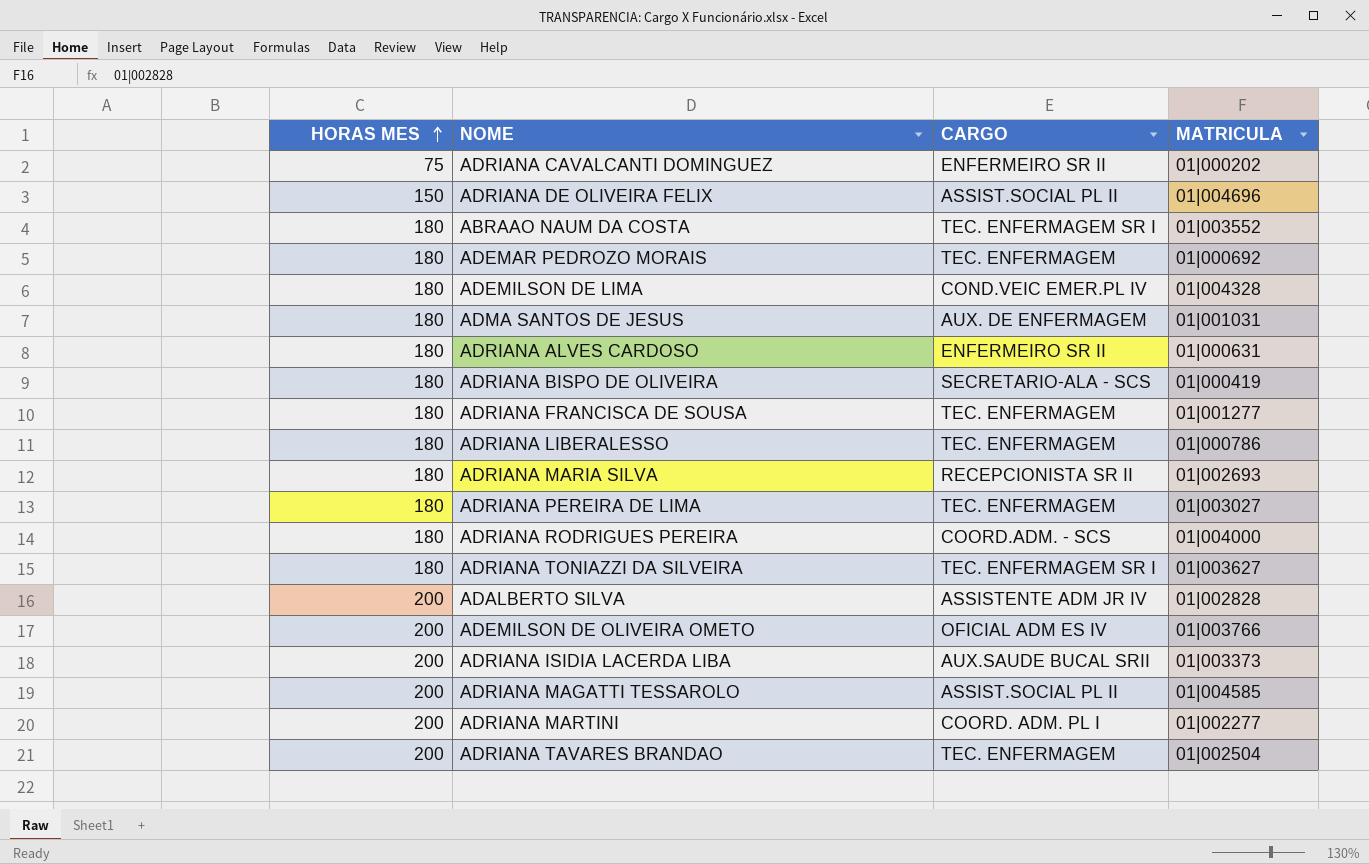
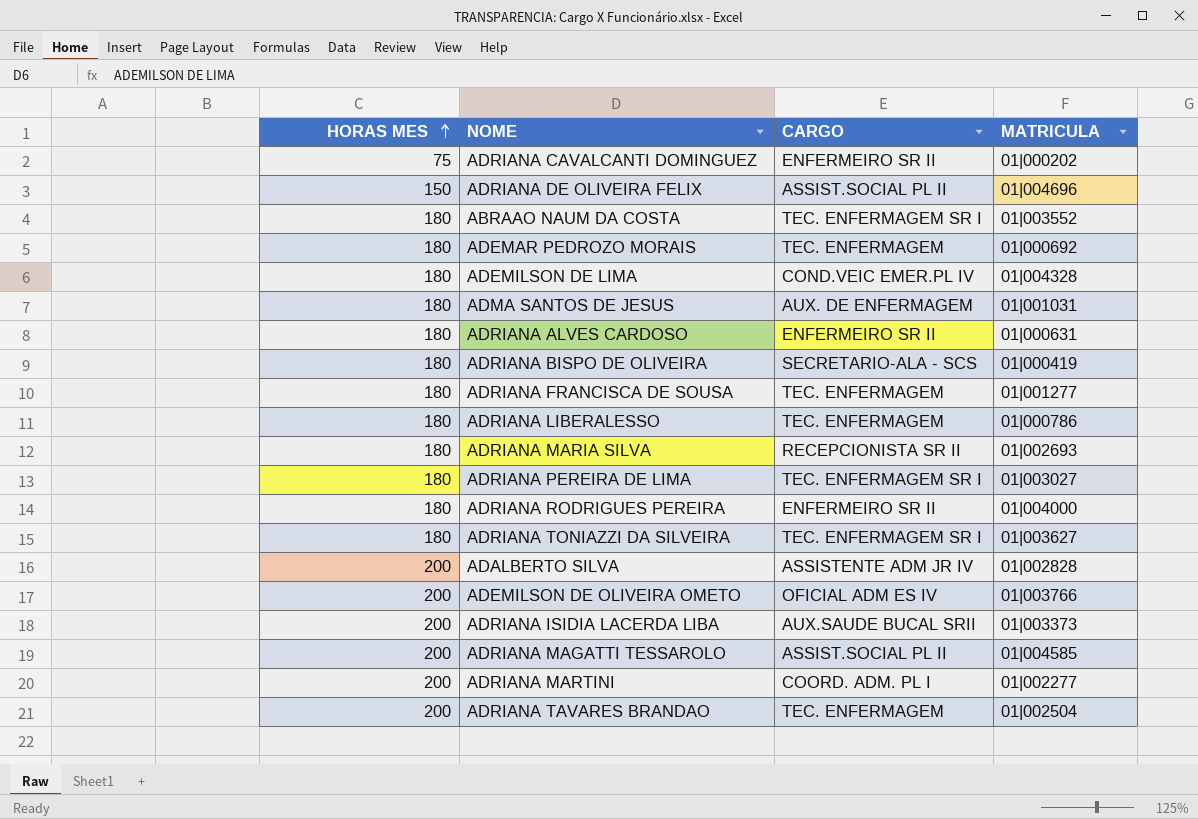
ADRIANA PEREIRA DE LIMA | CARGO: TEC. ENFERMAGEM -> TEC. ENFERMAGEM SR I
ADRIANA RODRIGUES PEREIRA | CARGO: COORD.ADM. - SCS -> ENFERMEIRO SR II

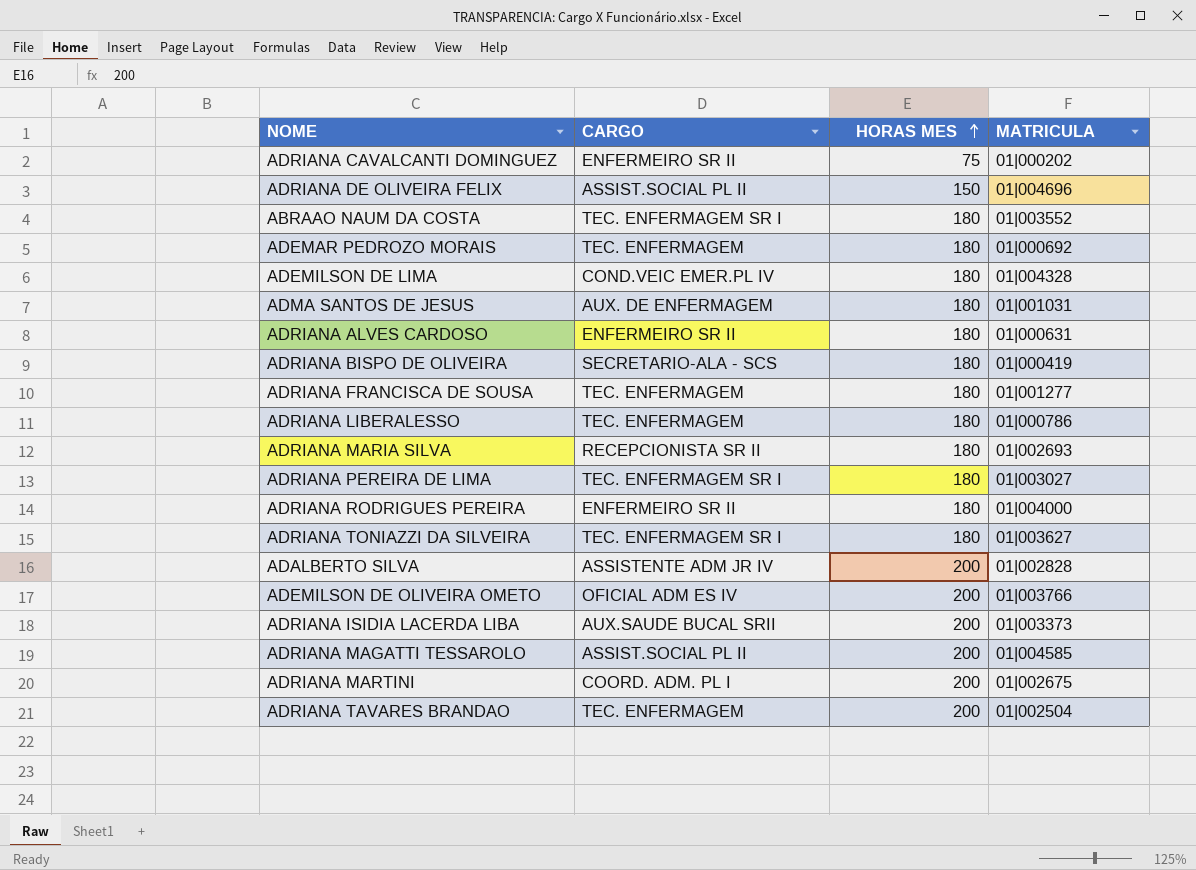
column HORAS MES | position: 1 -> 3
ADRIANA MARTINI | MATRICULA: 01|002277 -> 01|002675

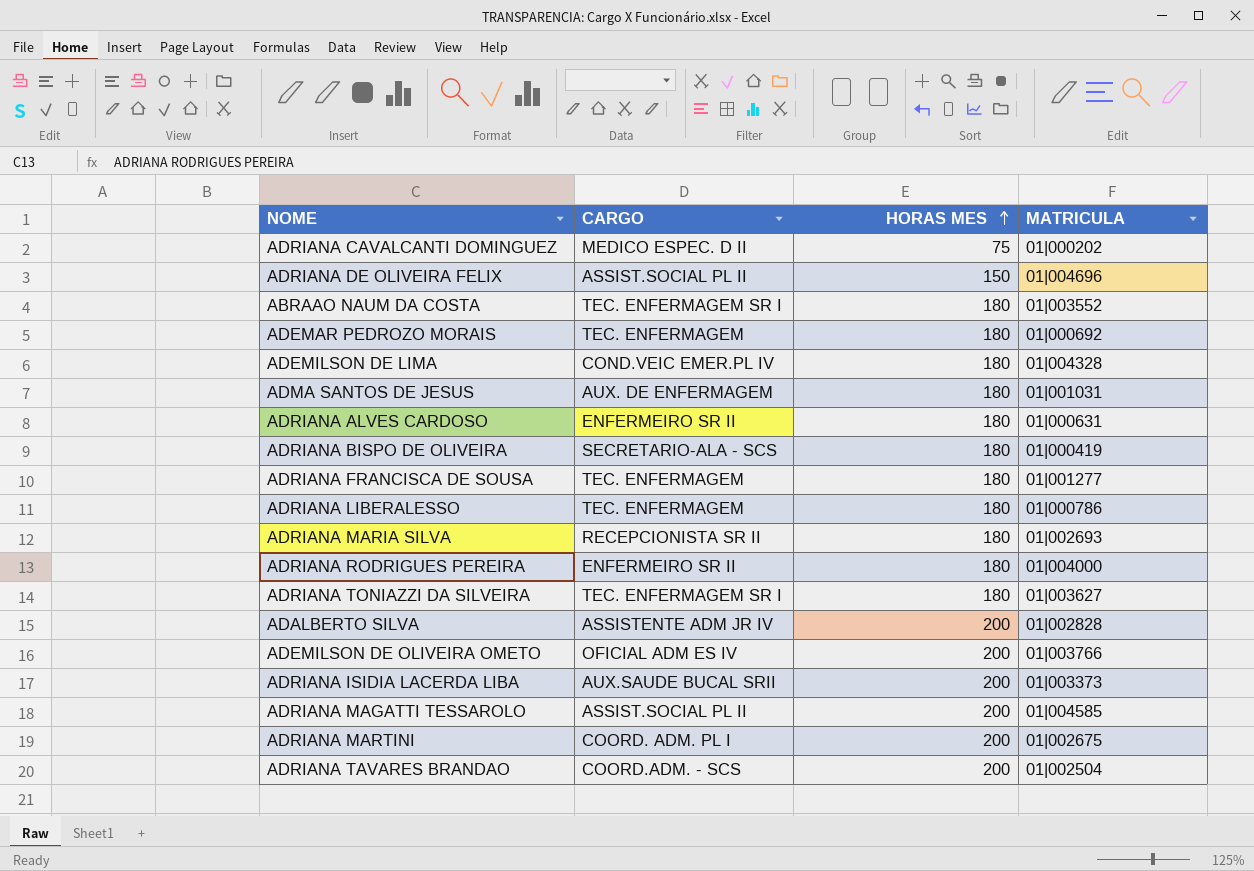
row ADRIANA PEREIRA DE LIMA: TEC. ENFERMAGEM SR I | 180 | 01|003027 -> none
ADRIANA CAVALCANTI DOMINGUEZ | CARGO: ENFERMEIRO SR II -> MEDICO ESPEC. D II
ADRIANA TAVARES BRANDAO | CARGO: TEC. ENFERMAGEM -> COORD.ADM. - SCS

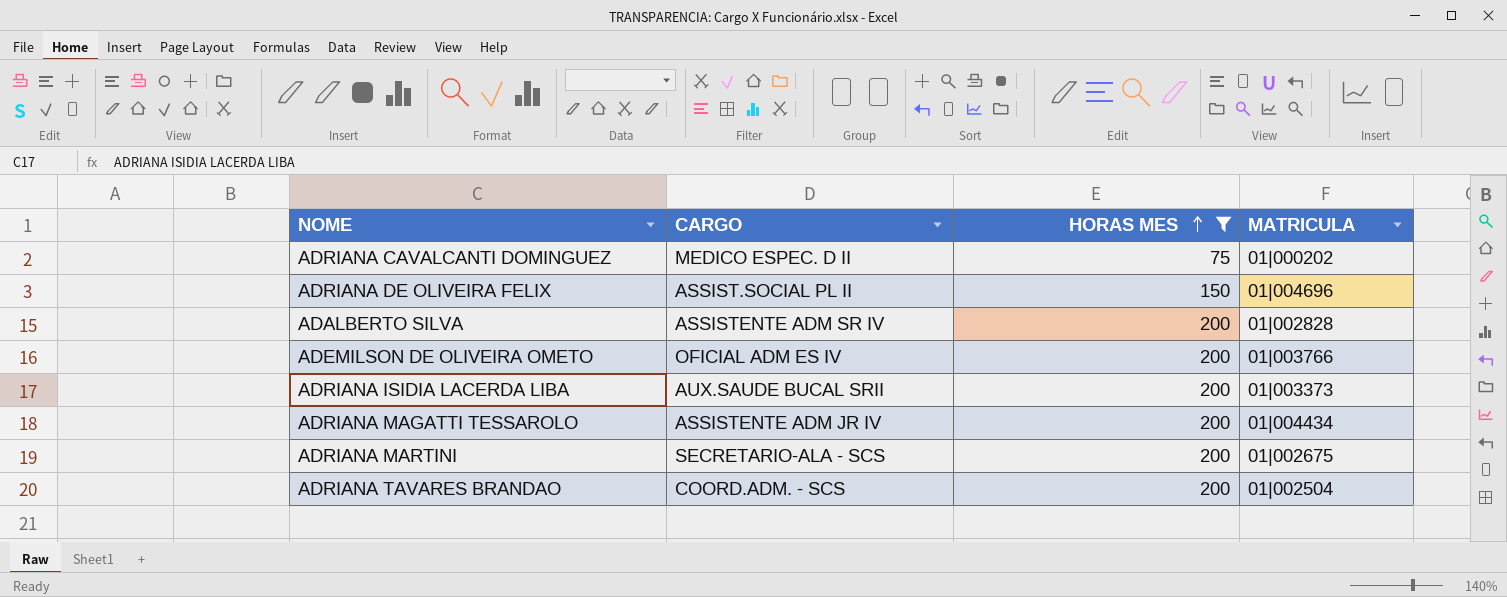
filter: none -> HORAS MES != 180
ADALBERTO SILVA | CARGO: ASSISTENTE ADM JR IV -> ASSISTENTE ADM SR IV
ADRIANA MAGATTI TESSAROLO | CARGO: ASSIST.SOCIAL PL II -> ASSISTENTE ADM JR IV
ADRIANA MAGATTI TESSAROLO | MATRICULA: 01|004585 -> 01|004434
ADRIANA MARTINI | CARGO: COORD. ADM. PL I -> SECRETARIO-ALA - SCS

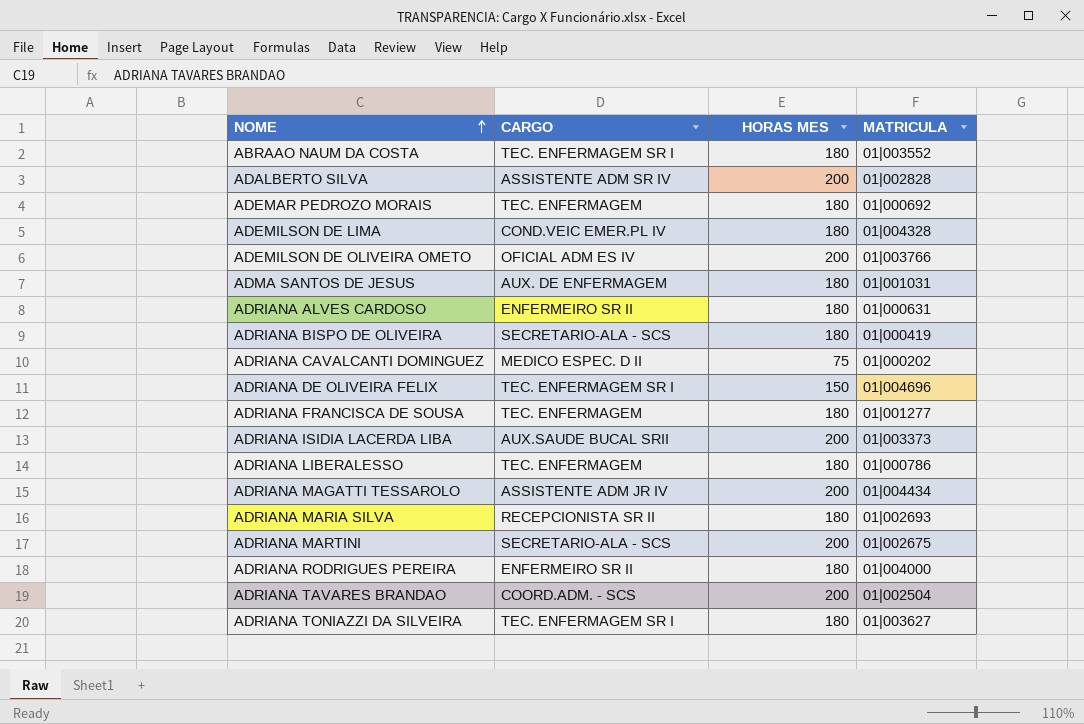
filter: HORAS MES != 180 -> none
row order: HORAS MES ascending -> NOME ascending
ADRIANA DE OLIVEIRA FELIX | CARGO: ASSIST.SOCIAL PL II -> TEC. ENFERMAGEM SR I

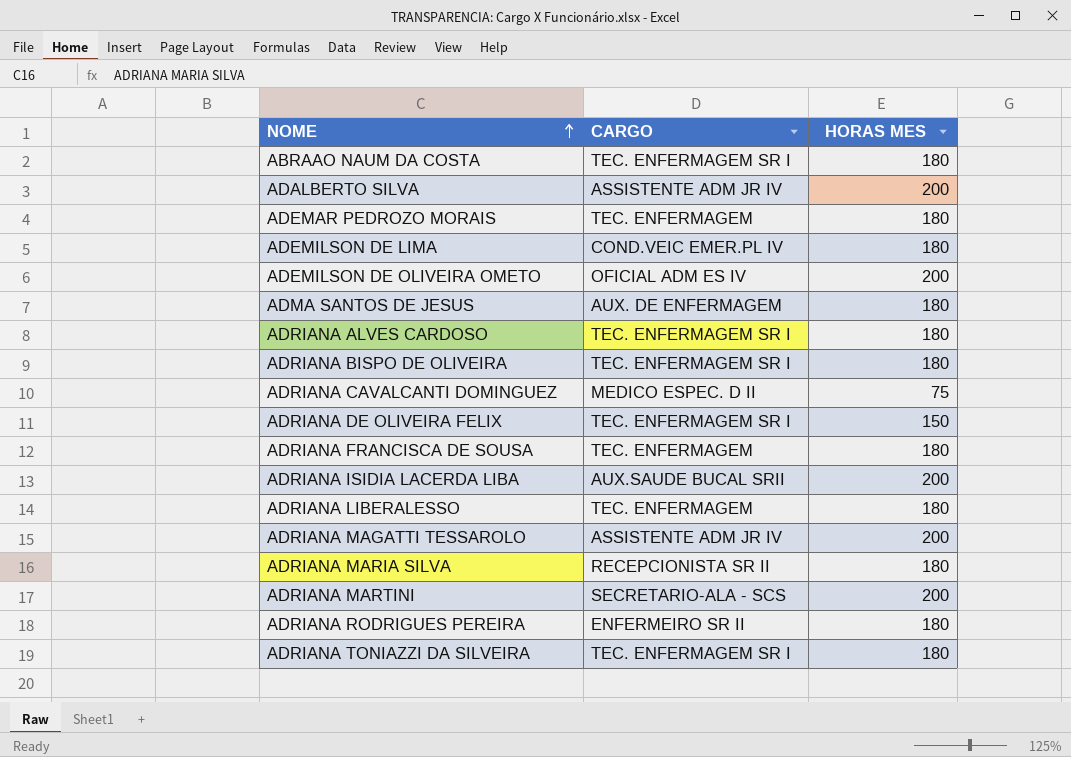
column MATRICULA | position: 4 -> none
row ADRIANA TAVARES BRANDAO: COORD.ADM. - SCS | 200 | 01|002504 -> none
ADALBERTO SILVA | CARGO: ASSISTENTE ADM SR IV -> ASSISTENTE ADM JR IV
ADRIANA ALVES CARDOSO | CARGO: ENFERMEIRO SR II -> TEC. ENFERMAGEM SR I
ADRIANA BISPO DE OLIVEIRA | CARGO: SECRETARIO-ALA - SCS -> TEC. ENFERMAGEM SR I

